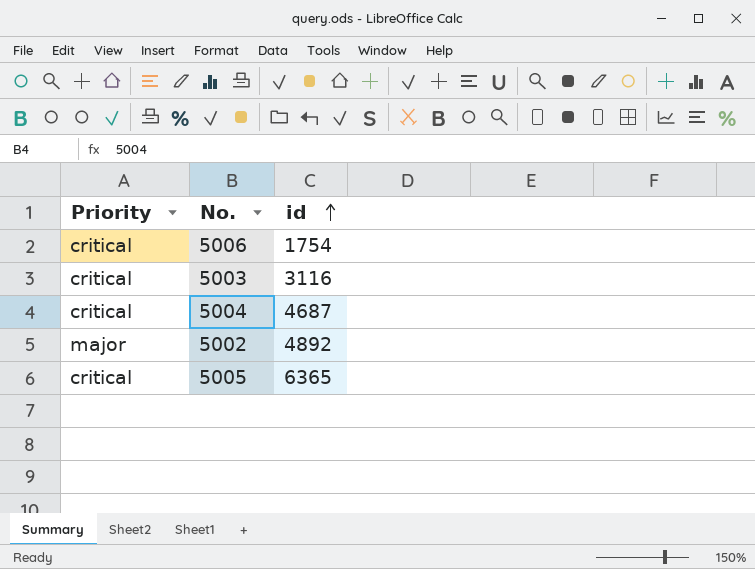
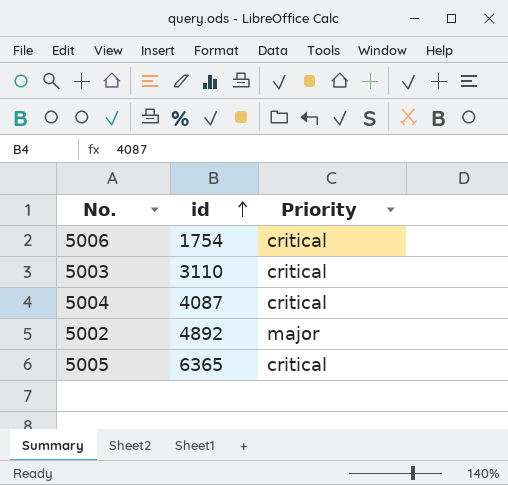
column Priority | position: 1 -> 3
5003 | id: 3116 -> 3110
5004 | id: 4687 -> 4087

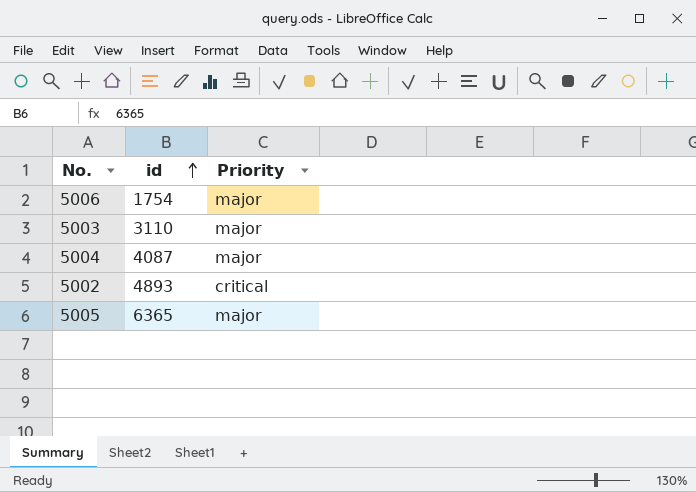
5006 | Priority: critical -> major
5003 | Priority: critical -> major
5004 | Priority: critical -> major
5002 | id: 4892 -> 4893
5002 | Priority: major -> critical
5005 | Priority: critical -> major

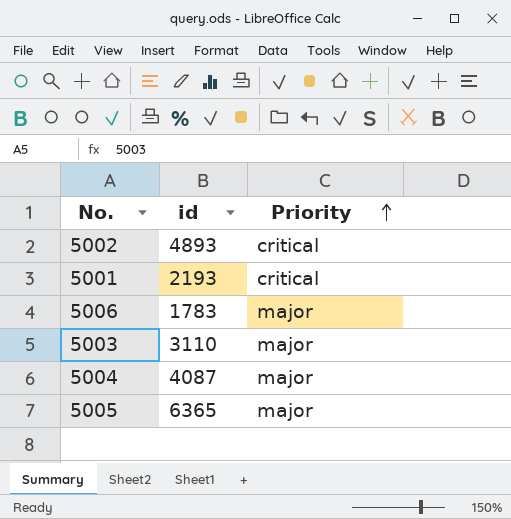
row order: id ascending -> Priority ascending
row 5001: none -> 2193 | critical
5006 | id: 1754 -> 1783

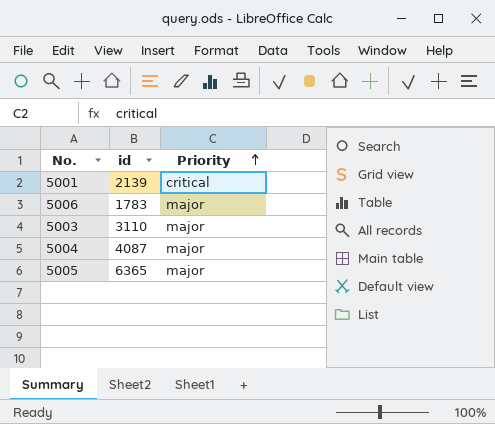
row 5002: 4893 | critical -> none
5001 | id: 2193 -> 2139

